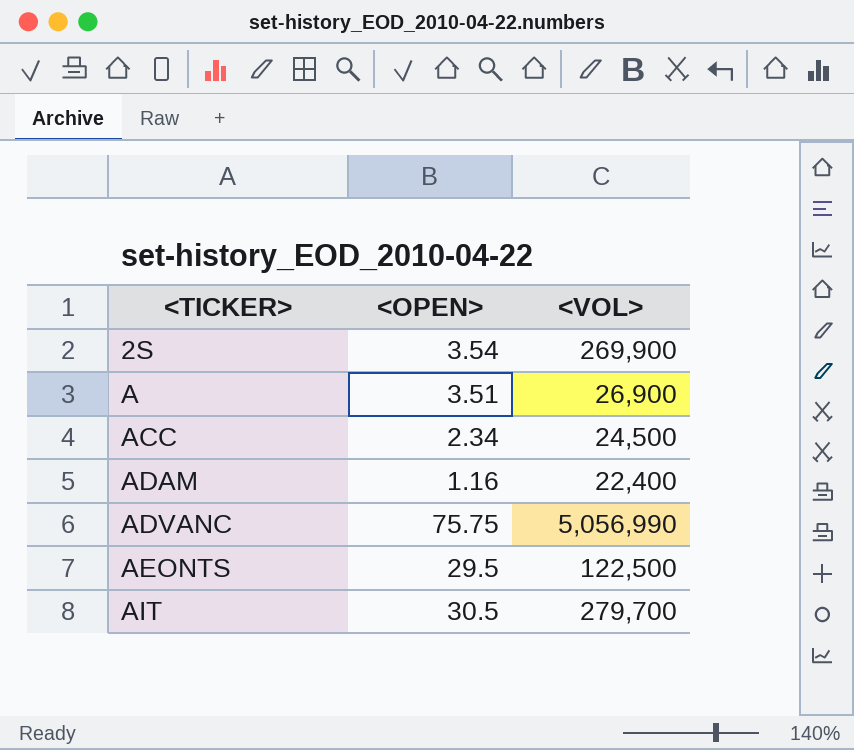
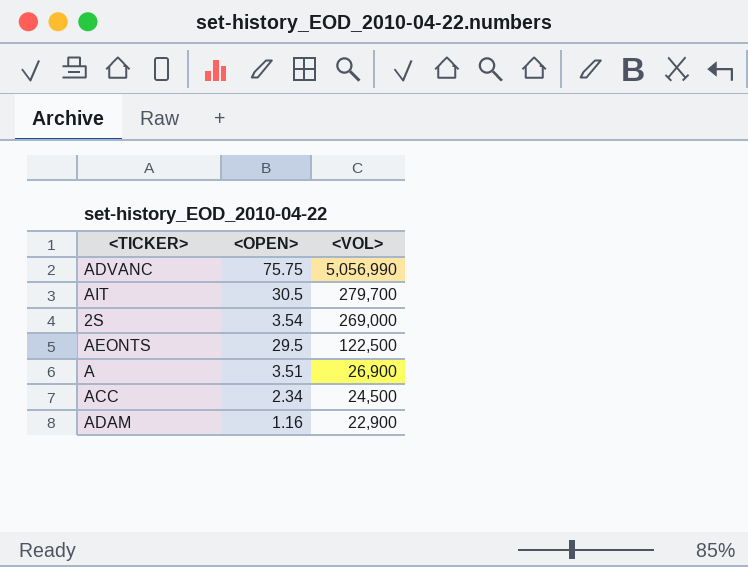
row order: <TICKER> ascending -> <VOL> descending
2S | <VOL>: 269,900 -> 269,000
ADAM | <VOL>: 22,400 -> 22,900

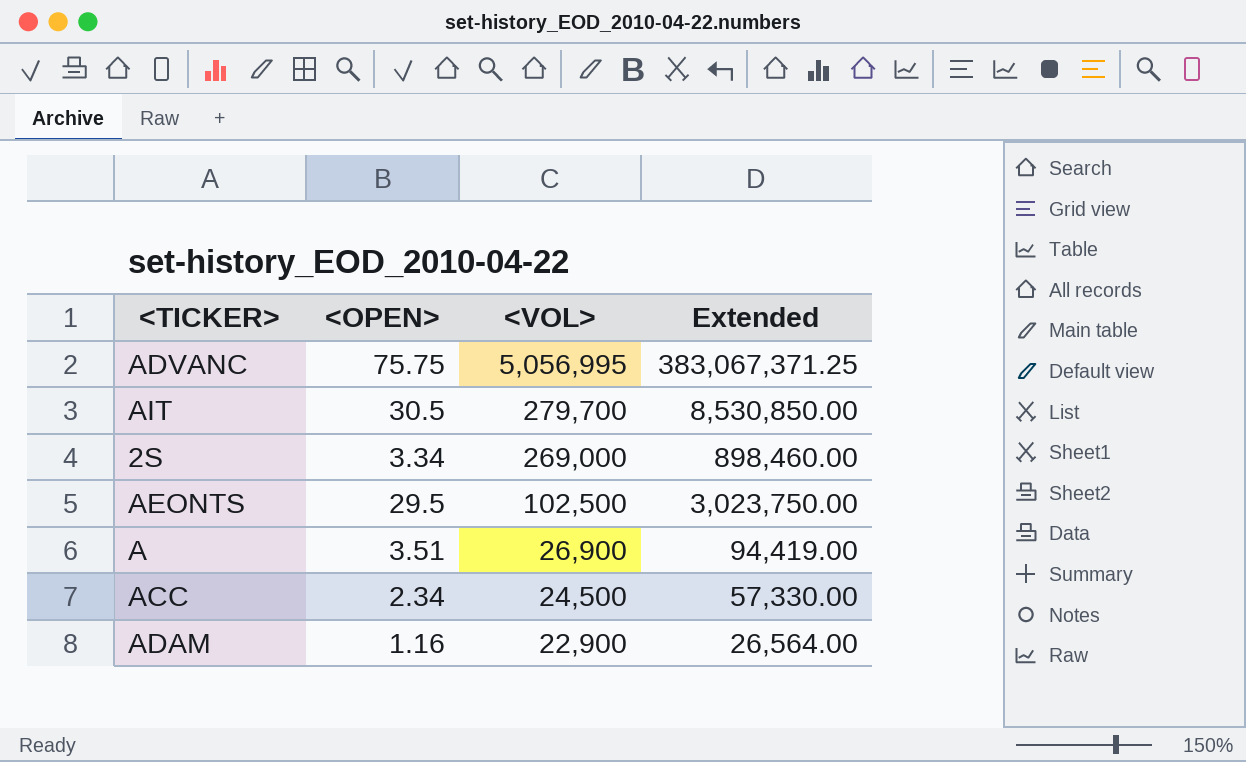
column Extended | formula: none -> [<OPEN>] * [<VOL>]
ADVANC | <VOL>: 5,056,990 -> 5,056,995
2S | <OPEN>: 3.54 -> 3.34
AEONTS | <VOL>: 122,500 -> 102,500

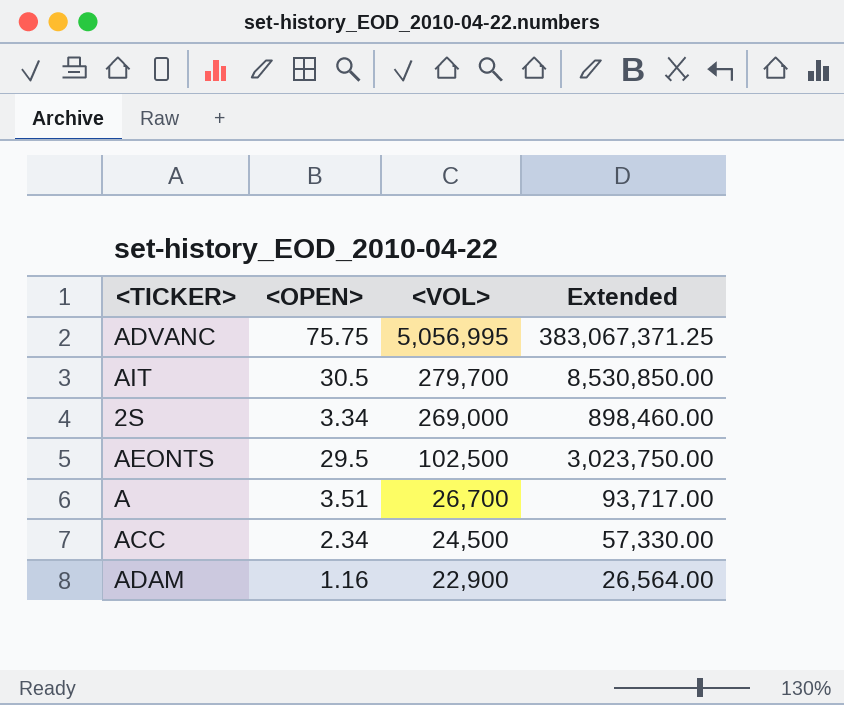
A | <VOL>: 26,900 -> 26,700
A | Extended: 94,419.00 -> 93,717.00

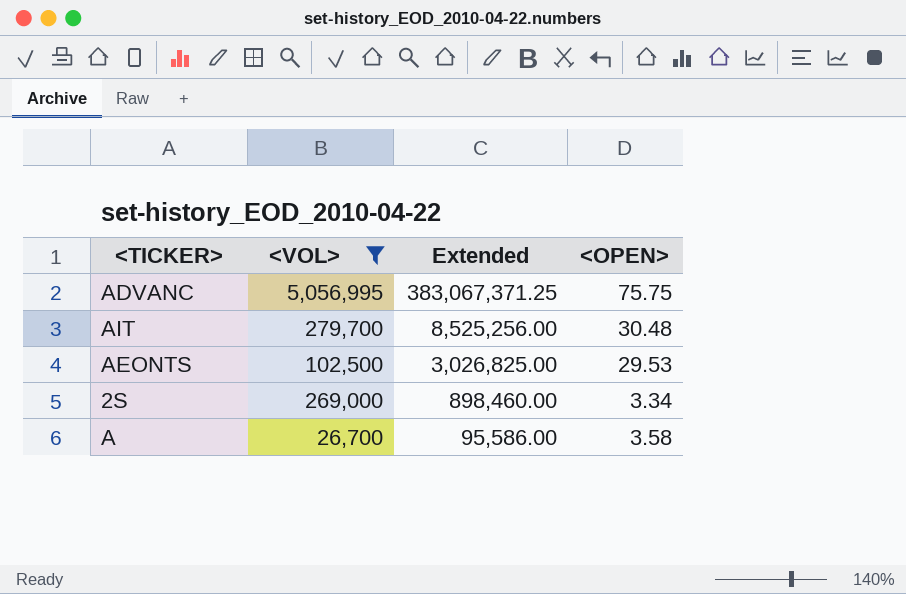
filter: none -> <VOL> >= 26,700
row order: <VOL> descending -> Extended descending
column <OPEN> | position: 2 -> 4
AIT | Extended: 8,530,850.00 -> 8,525,256.00
AIT | <OPEN>: 30.5 -> 30.48
AEONTS | Extended: 3,023,750.00 -> 3,026,825.00
AEONTS | <OPEN>: 29.5 -> 29.53
A | Extended: 93,717.00 -> 95,586.00
A | <OPEN>: 3.51 -> 3.58

